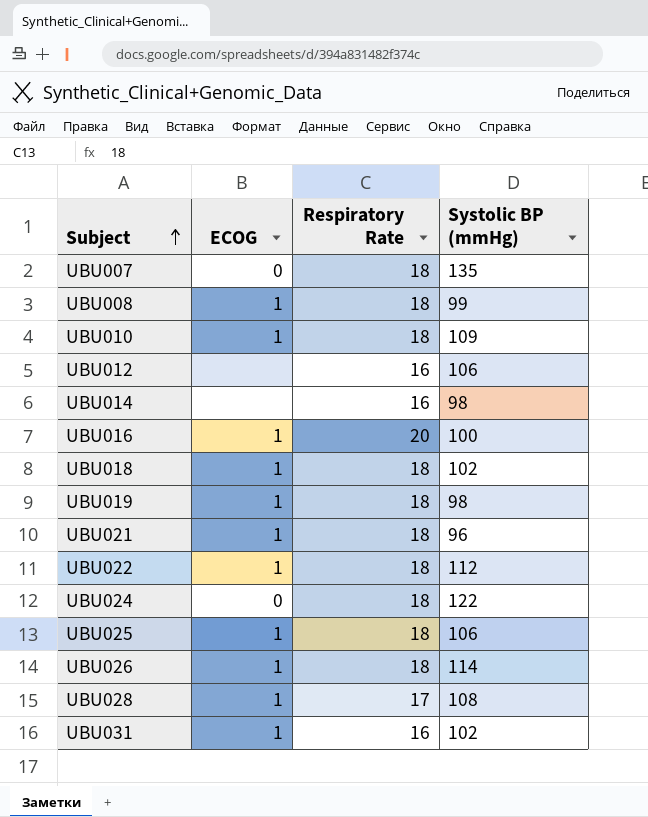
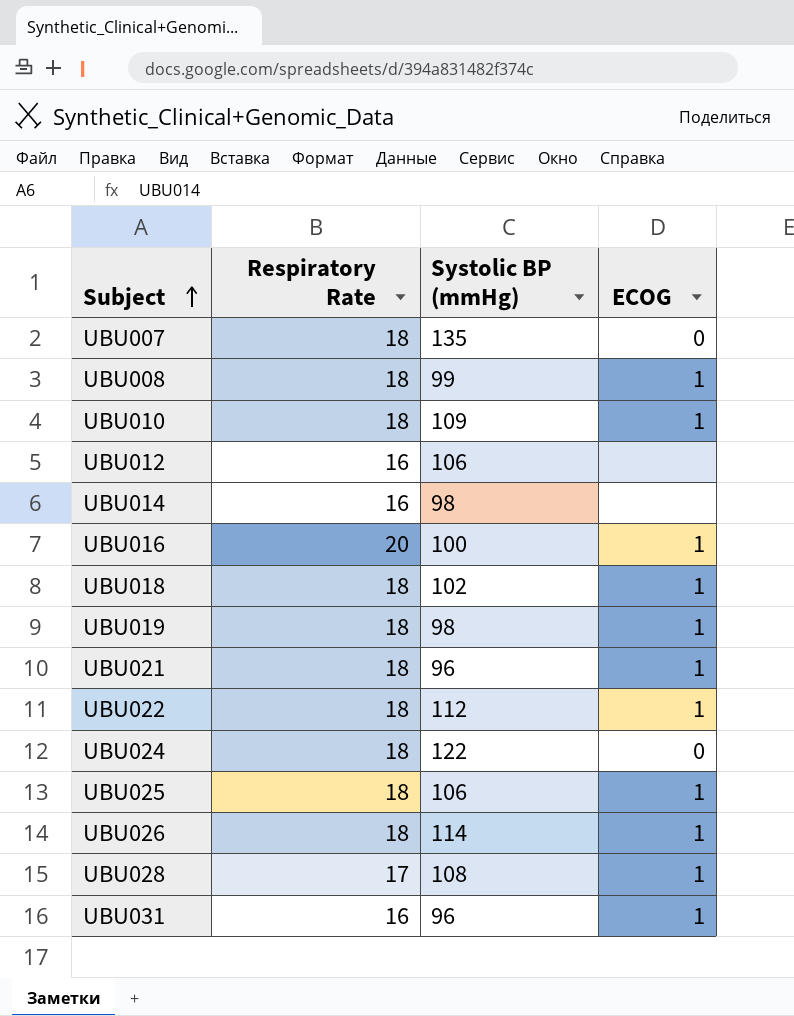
column ECOG | position: 2 -> 4
UBU031 | Systolic BP (mmHg): 102 -> 96

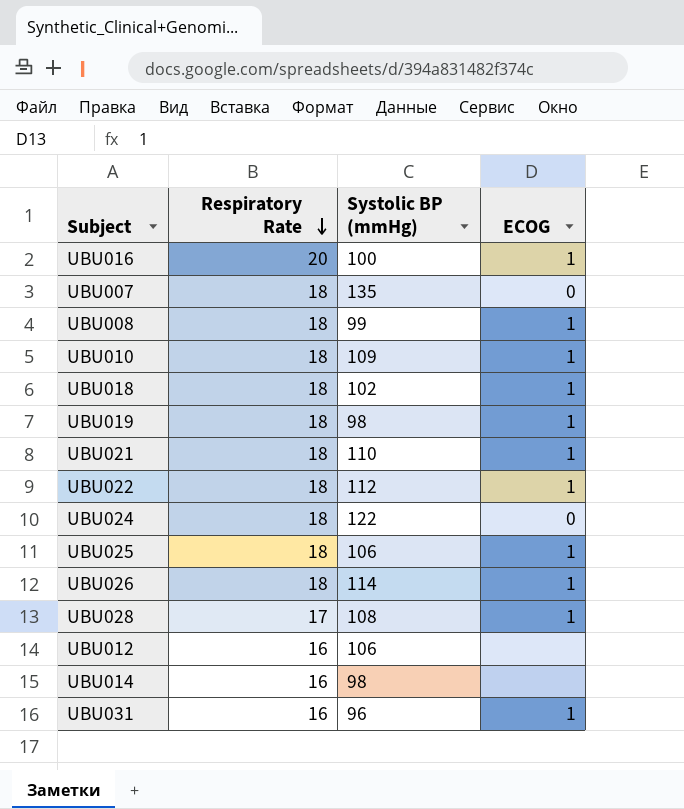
row order: Subject ascending -> Respiratory Rate descending
UBU021 | Systolic BP (mmHg): 96 -> 110

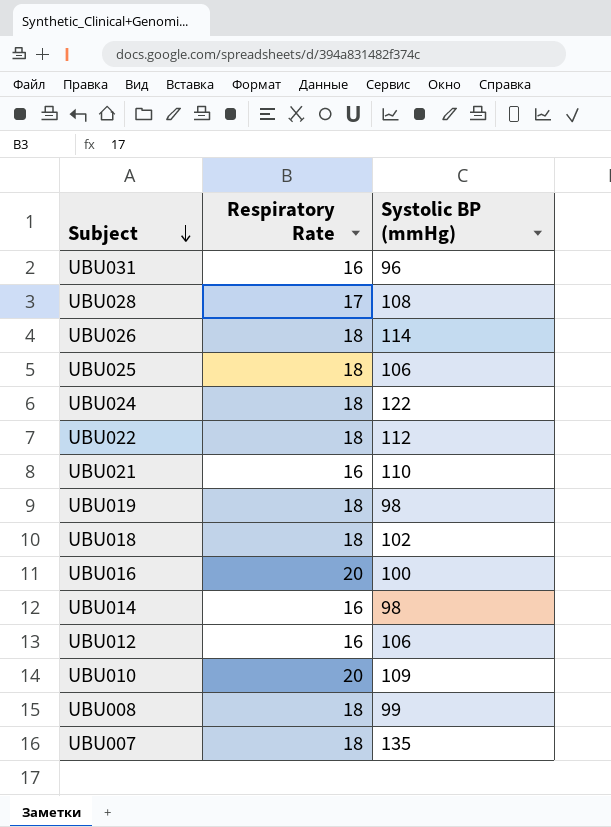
row order: Respiratory Rate descending -> Subject descending
column ECOG | position: 4 -> none
UBU021 | Respiratory Rate: 18 -> 16
UBU010 | Respiratory Rate: 18 -> 20

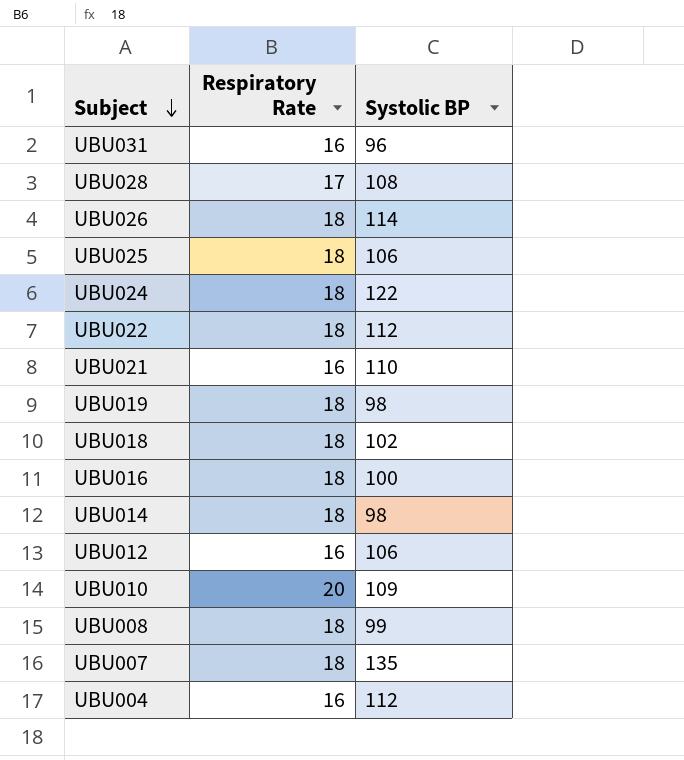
column name: Systolic BP (mmHg) -> Systolic BP
UBU016 | Respiratory Rate: 20 -> 18
UBU014 | Respiratory Rate: 16 -> 18
row UBU004: none -> 16 | 112

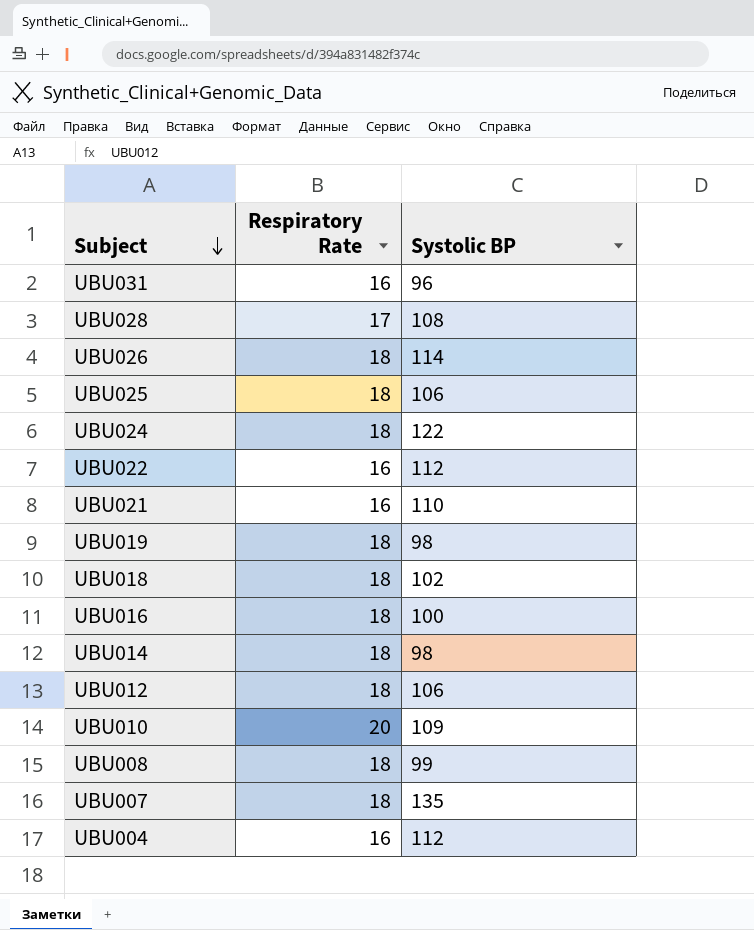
UBU022 | Respiratory Rate: 18 -> 16
UBU012 | Respiratory Rate: 16 -> 18

